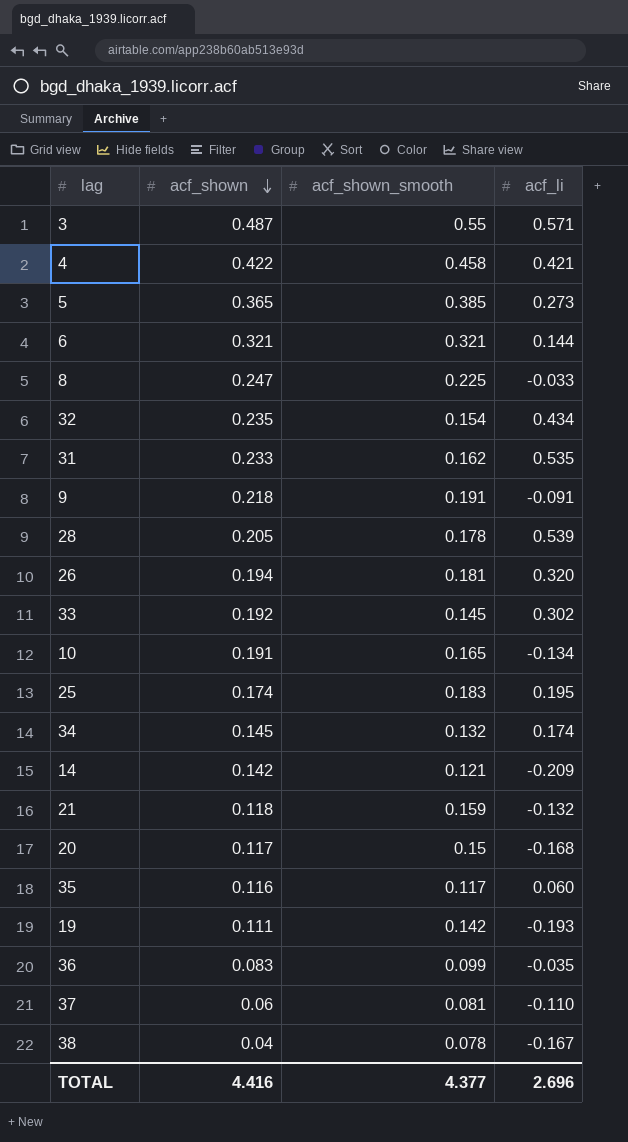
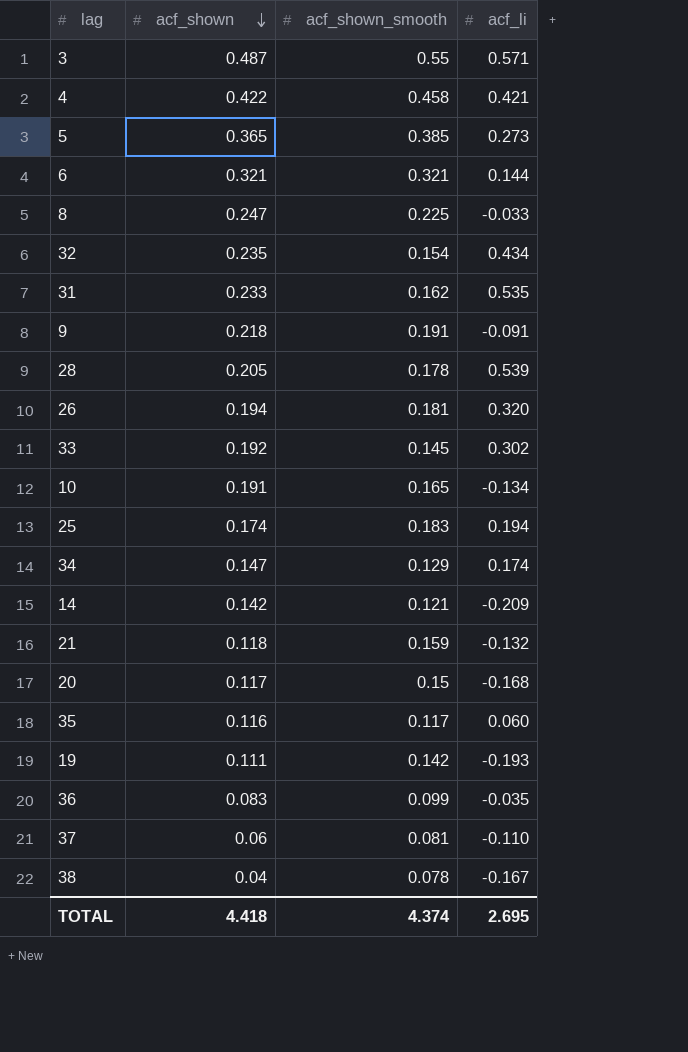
25 | acf_li: 0.195 -> 0.194
34 | acf_shown: 0.145 -> 0.147
34 | acf_shown_smooth: 0.132 -> 0.129
TOTAL | acf_shown: 4.416 -> 4.418
TOTAL | acf_shown_smooth: 4.377 -> 4.374
TOTAL | acf_li: 2.696 -> 2.695

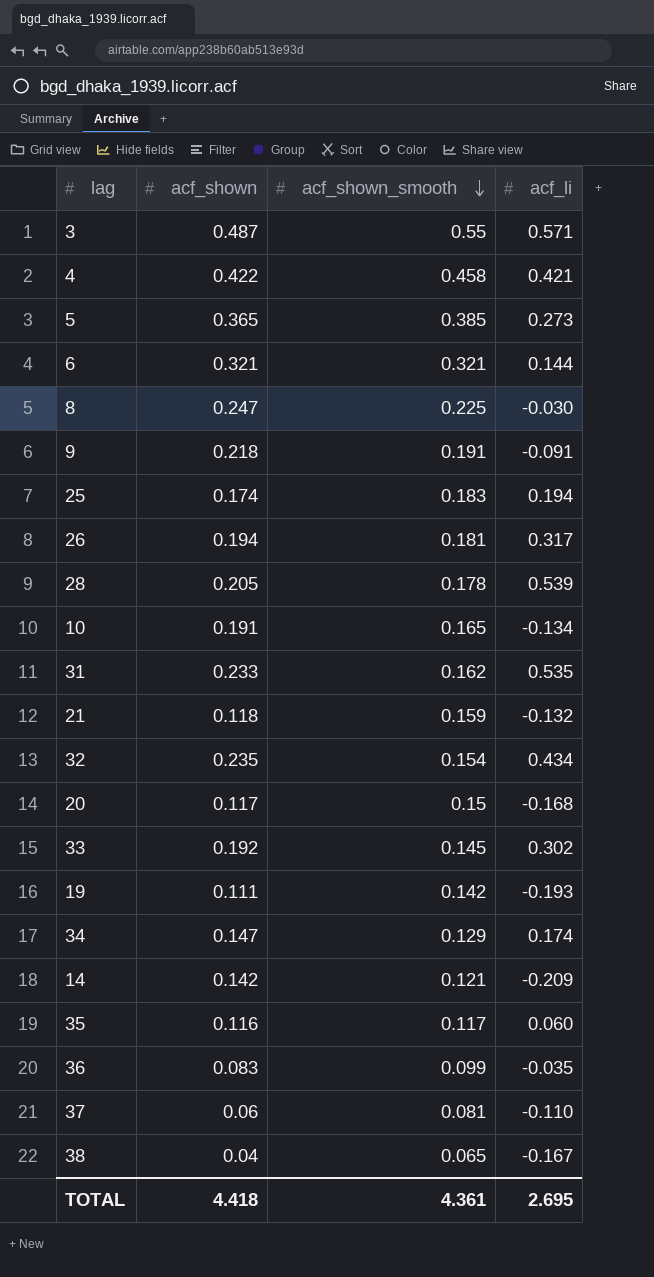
row order: acf_shown descending -> acf_shown_smooth descending
8 | acf_li: -0.033 -> -0.030
26 | acf_li: 0.320 -> 0.317
38 | acf_shown_smooth: 0.078 -> 0.065
TOTAL | acf_shown_smooth: 4.374 -> 4.361

